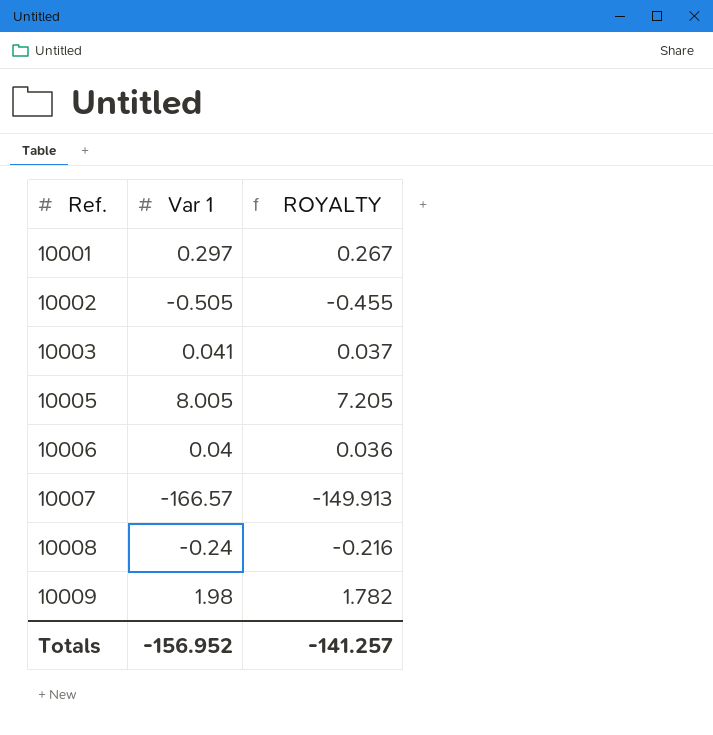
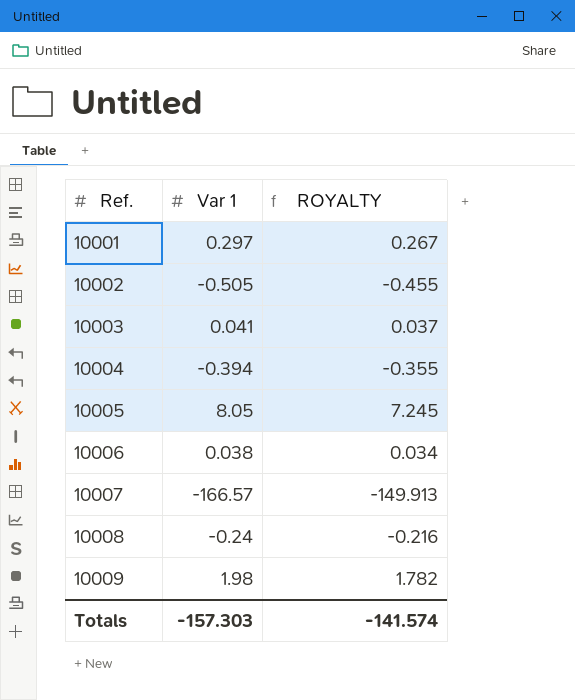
row 10004: none -> -0.394 | -0.355
10005 | Var 1: 8.005 -> 8.05
10005 | ROYALTY: 7.205 -> 7.245
10006 | Var 1: 0.04 -> 0.038
10006 | ROYALTY: 0.036 -> 0.034
Totals | Var 1: -156.952 -> -157.303
Totals | ROYALTY: -141.257 -> -141.574

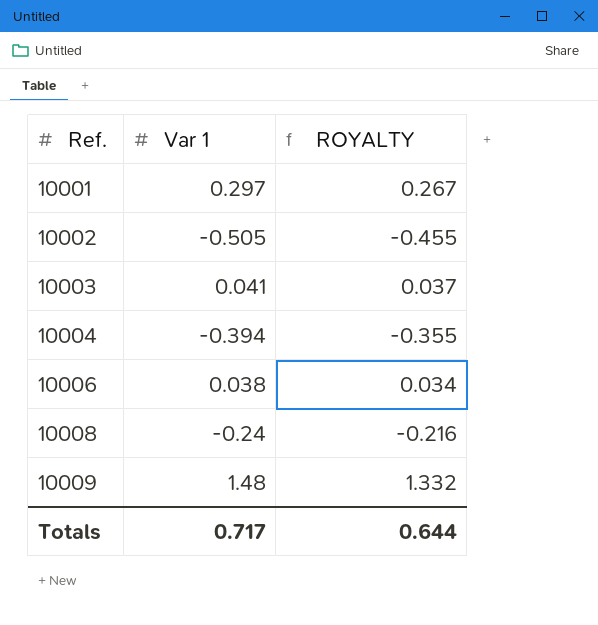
row 10005: 8.05 | 7.245 -> none
row 10007: -166.57 | -149.913 -> none
10009 | Var 1: 1.98 -> 1.48
10009 | ROYALTY: 1.782 -> 1.332
Totals | Var 1: -157.303 -> 0.717
Totals | ROYALTY: -141.574 -> 0.644

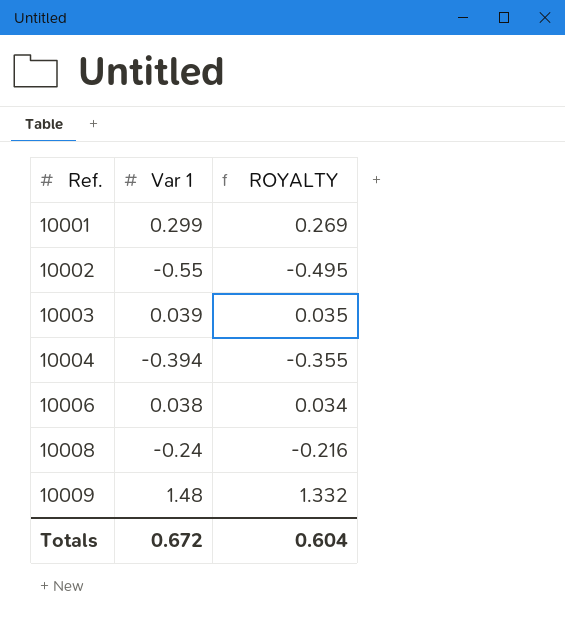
10001 | Var 1: 0.297 -> 0.299
10001 | ROYALTY: 0.267 -> 0.269
10002 | Var 1: -0.505 -> -0.55
10002 | ROYALTY: -0.455 -> -0.495
10003 | Var 1: 0.041 -> 0.039
10003 | ROYALTY: 0.037 -> 0.035
Totals | Var 1: 0.717 -> 0.672
Totals | ROYALTY: 0.644 -> 0.604

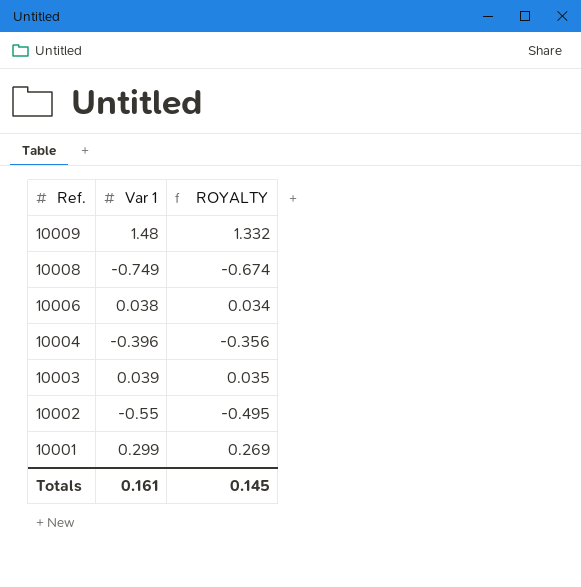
row order: Ref. ascending -> Ref. descending
10008 | Var 1: -0.24 -> -0.749
10008 | ROYALTY: -0.216 -> -0.674
10004 | Var 1: -0.394 -> -0.396
10004 | ROYALTY: -0.355 -> -0.356
Totals | Var 1: 0.672 -> 0.161
Totals | ROYALTY: 0.604 -> 0.145

